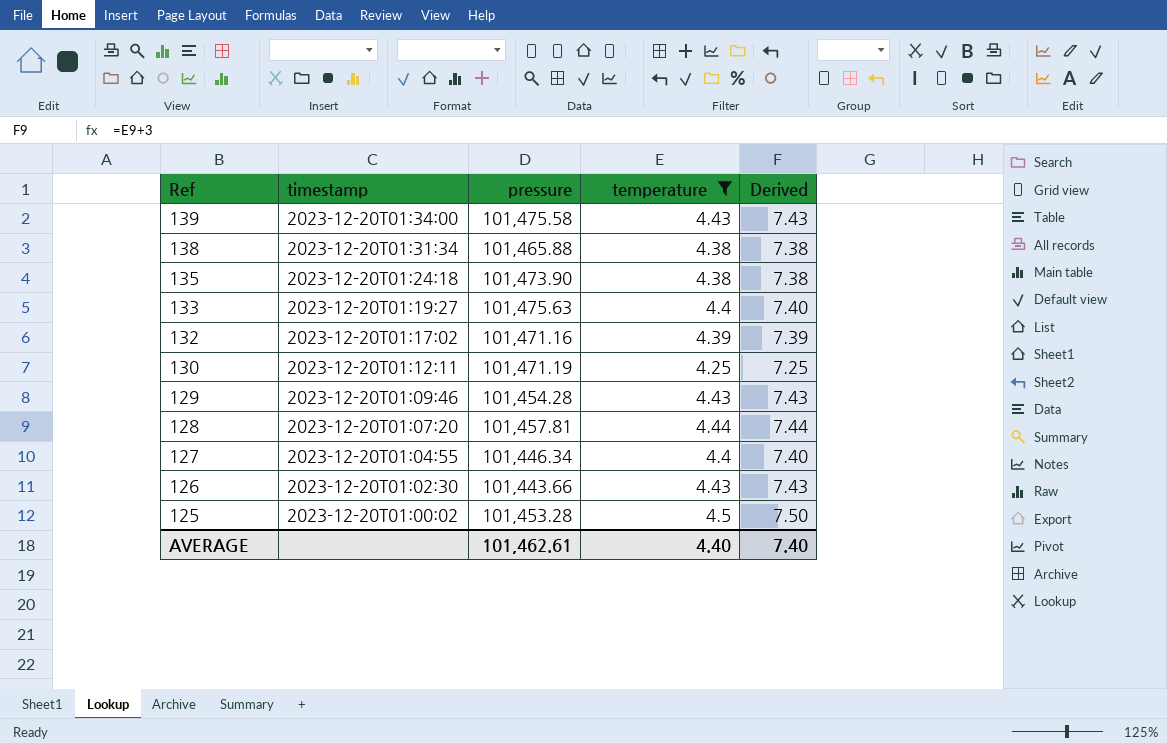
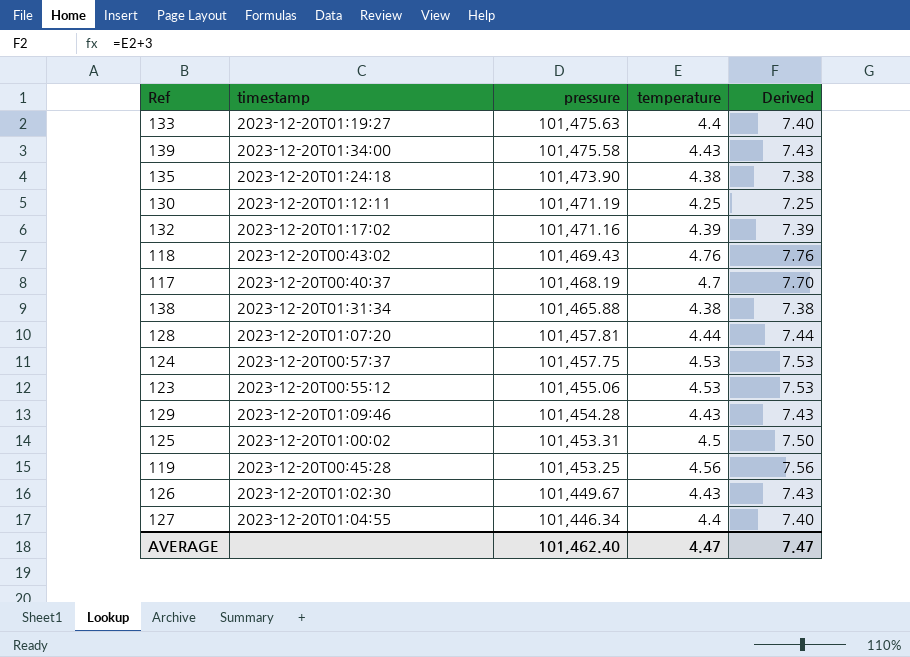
filter: temperature <= 4.5 -> none
row order: Ref descending -> pressure descending
125 | pressure: 101,453.28 -> 101,453.31
126 | pressure: 101,443.66 -> 101,449.67
AVERAGE | pressure: 101,462.61 -> 101,462.40
AVERAGE | temperature: 4.40 -> 4.47
AVERAGE | Derived: 7.40 -> 7.47

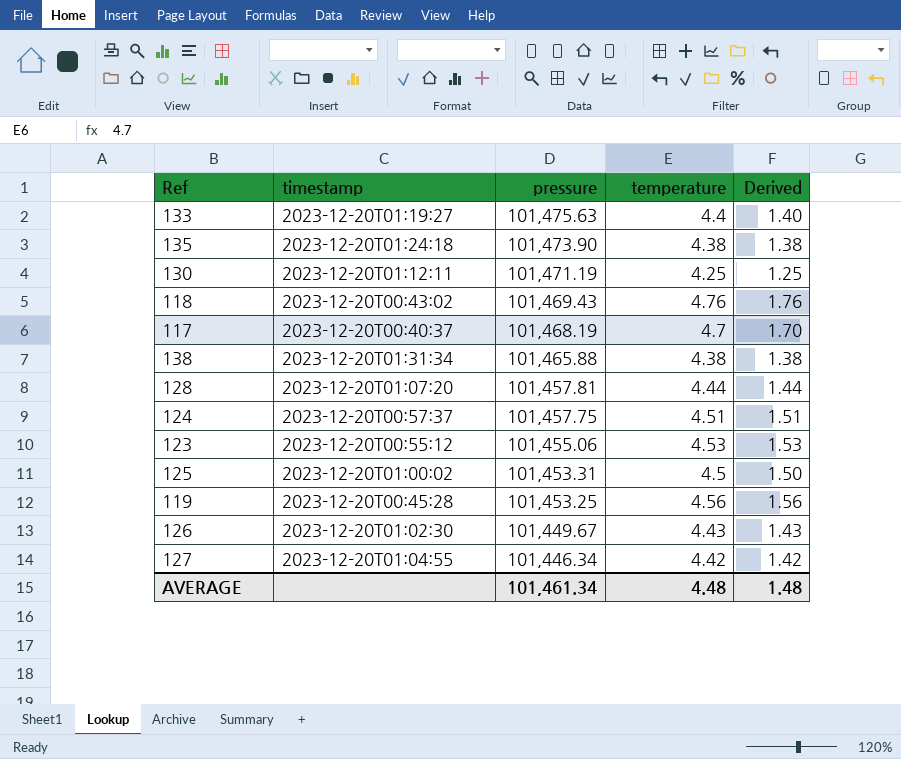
column Derived | formula: [temperature] + 3 -> [temperature] - 3
row 139: 2023-12-20T01:34:00 | 101,475.58 | 4.43 | 7.43 -> none
row 132: 2023-12-20T01:17:02 | 101,471.16 | 4.39 | 7.39 -> none
row 129: 2023-12-20T01:09:46 | 101,454.28 | 4.43 | 7.43 -> none
124 | temperature: 4.53 -> 4.51
127 | temperature: 4.4 -> 4.42
AVERAGE | pressure: 101,462.40 -> 101,461.34
AVERAGE | temperature: 4.47 -> 4.48
AVERAGE | Derived: 7.47 -> 1.48

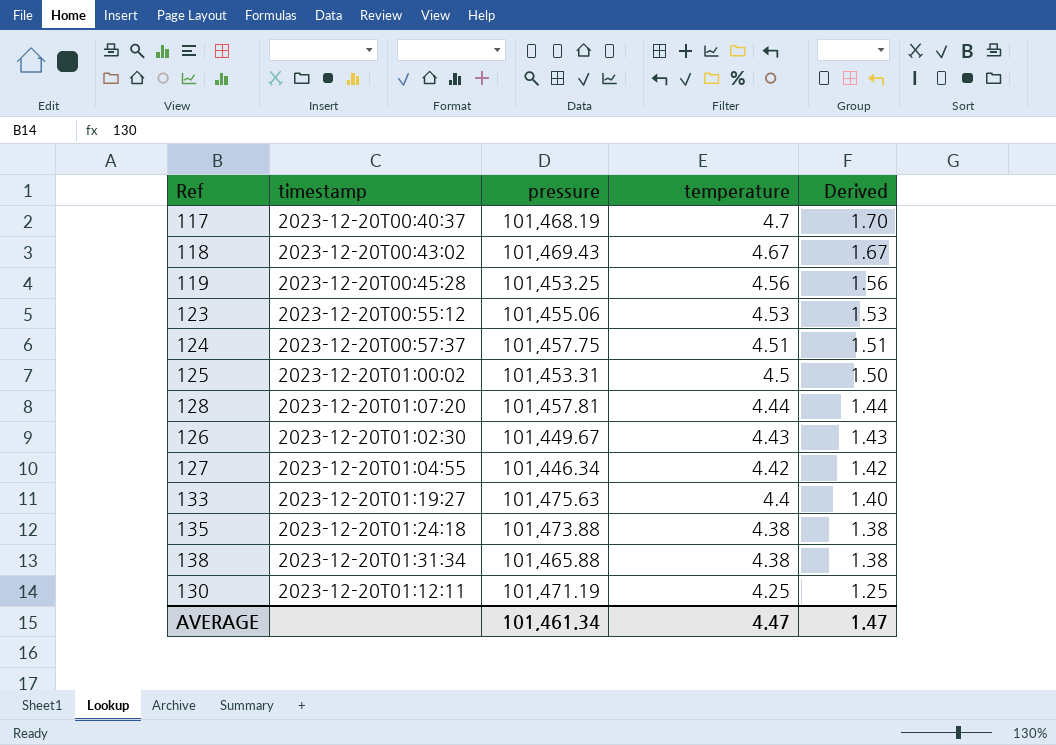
row order: pressure descending -> temperature descending
118 | temperature: 4.76 -> 4.67
118 | Derived: 1.76 -> 1.67
135 | pressure: 101,473.90 -> 101,473.88
AVERAGE | temperature: 4.48 -> 4.47
AVERAGE | Derived: 1.48 -> 1.47

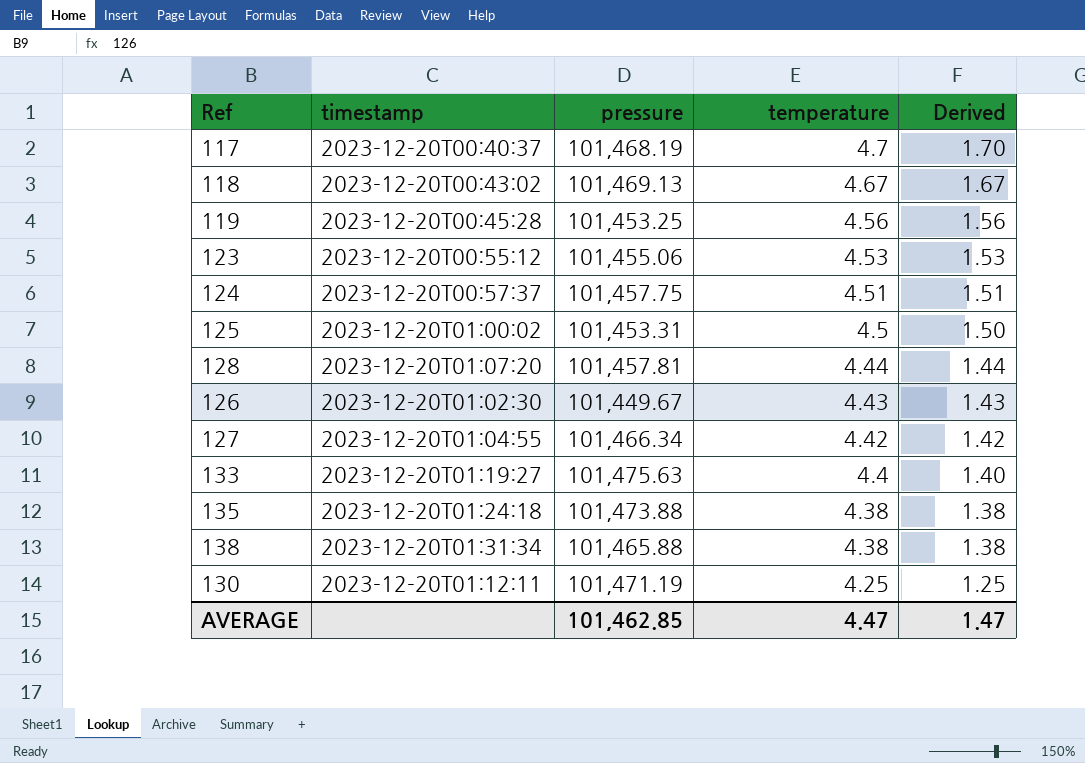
118 | pressure: 101,469.43 -> 101,469.13
127 | pressure: 101,446.34 -> 101,466.34
AVERAGE | pressure: 101,461.34 -> 101,462.85

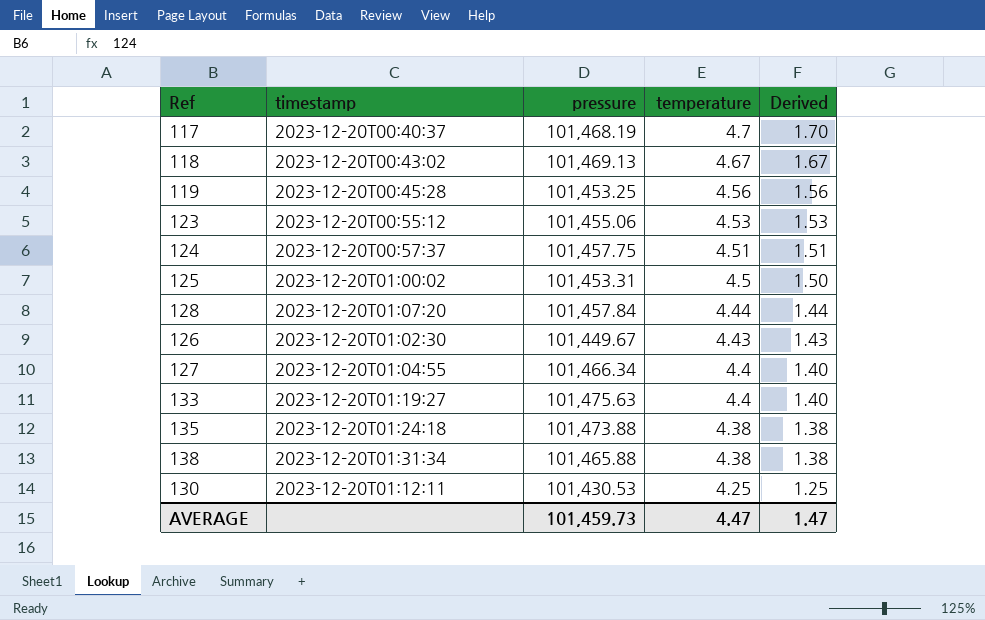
128 | pressure: 101,457.81 -> 101,457.84
127 | temperature: 4.42 -> 4.4
127 | Derived: 1.42 -> 1.40
130 | pressure: 101,471.19 -> 101,430.53
AVERAGE | pressure: 101,462.85 -> 101,459.73

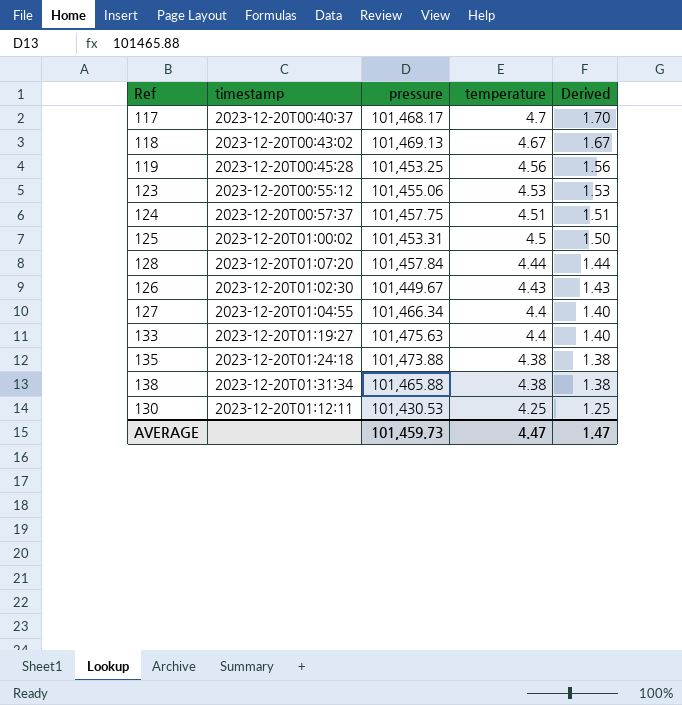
117 | pressure: 101,468.19 -> 101,468.17

